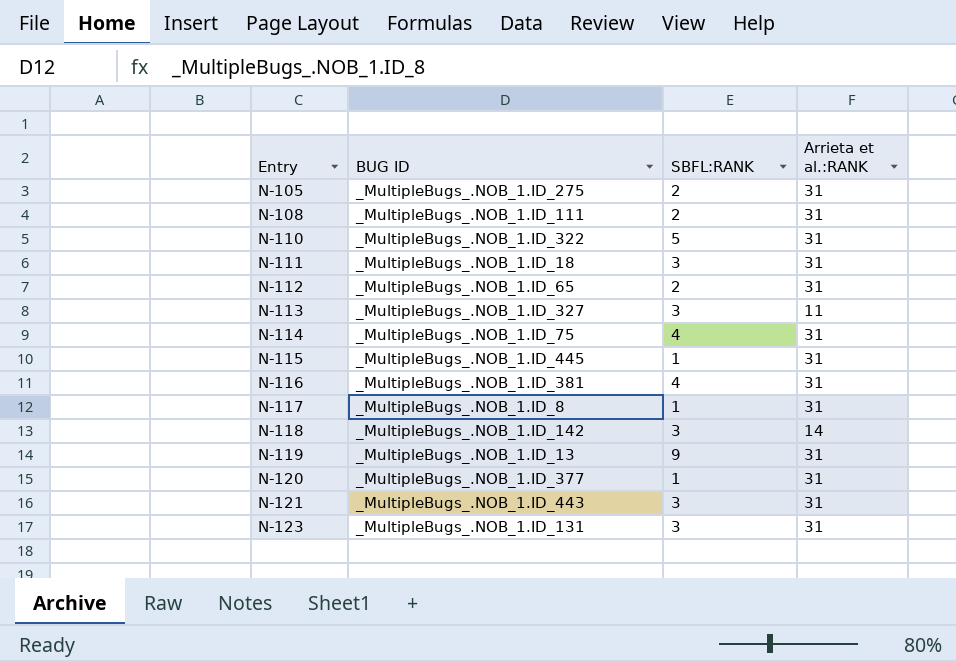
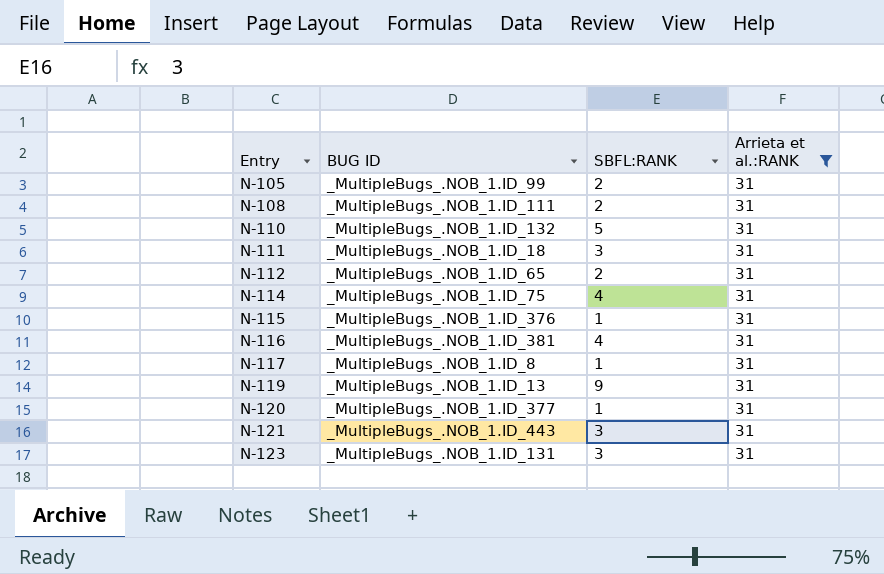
filter: none -> Arrieta et al.:RANK = 31
N-105 | BUG ID: _MultipleBugs_.NOB_1.ID_275 -> _MultipleBugs_.NOB_1.ID_99
N-110 | BUG ID: _MultipleBugs_.NOB_1.ID_322 -> _MultipleBugs_.NOB_1.ID_132
N-115 | BUG ID: _MultipleBugs_.NOB_1.ID_445 -> _MultipleBugs_.NOB_1.ID_376

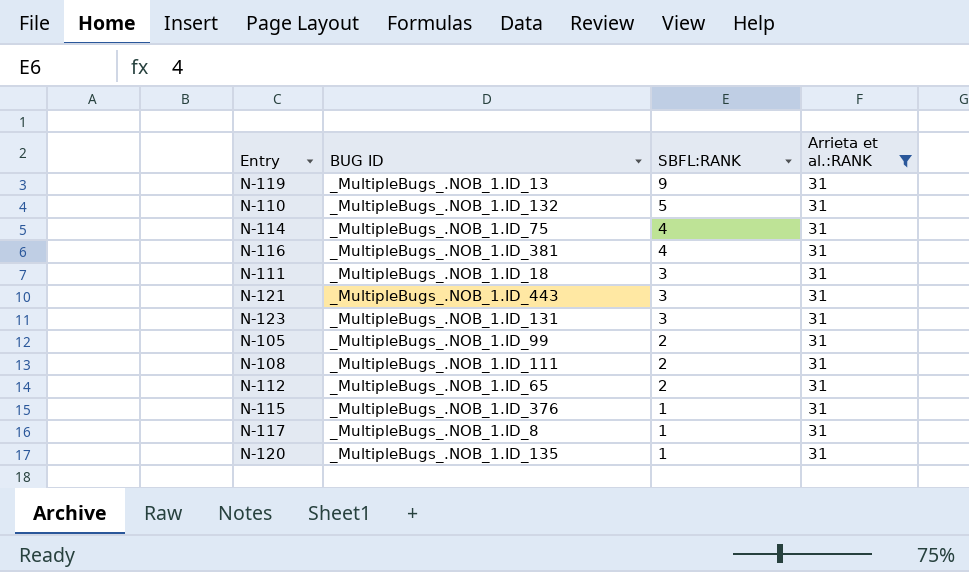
row order: Entry ascending -> SBFL:RANK descending
N-120 | BUG ID: _MultipleBugs_.NOB_1.ID_377 -> _MultipleBugs_.NOB_1.ID_135

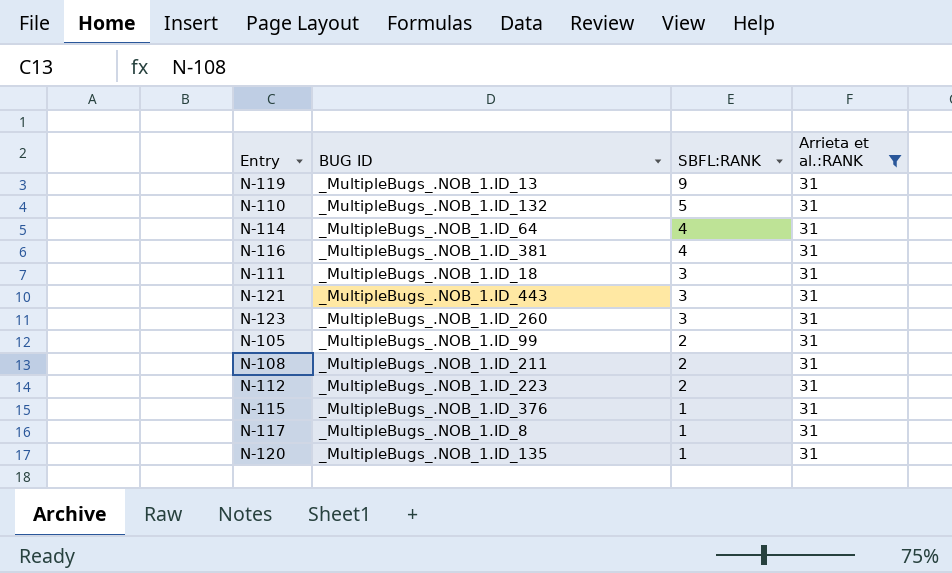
N-114 | BUG ID: _MultipleBugs_.NOB_1.ID_75 -> _MultipleBugs_.NOB_1.ID_64
N-123 | BUG ID: _MultipleBugs_.NOB_1.ID_131 -> _MultipleBugs_.NOB_1.ID_260
N-108 | BUG ID: _MultipleBugs_.NOB_1.ID_111 -> _MultipleBugs_.NOB_1.ID_211
N-112 | BUG ID: _MultipleBugs_.NOB_1.ID_65 -> _MultipleBugs_.NOB_1.ID_223

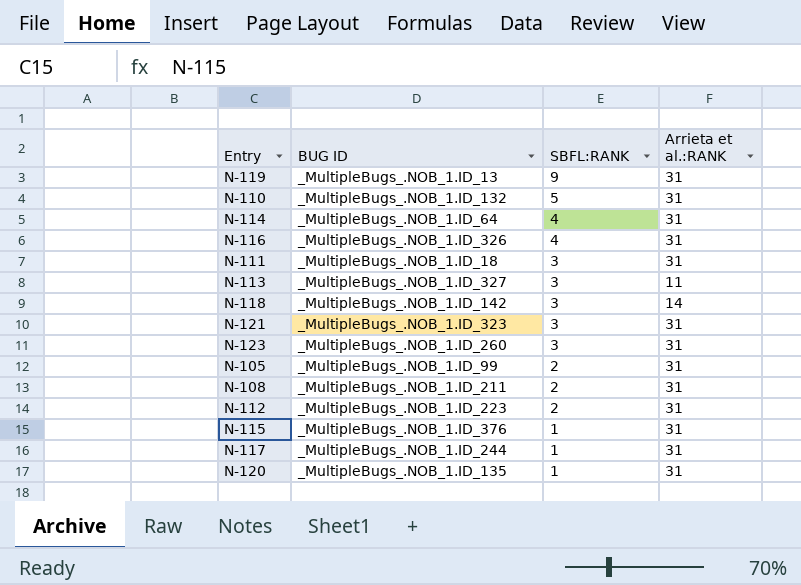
filter: Arrieta et al.:RANK = 31 -> none
N-116 | BUG ID: _MultipleBugs_.NOB_1.ID_381 -> _MultipleBugs_.NOB_1.ID_326
N-121 | BUG ID: _MultipleBugs_.NOB_1.ID_443 -> _MultipleBugs_.NOB_1.ID_323
N-117 | BUG ID: _MultipleBugs_.NOB_1.ID_8 -> _MultipleBugs_.NOB_1.ID_244

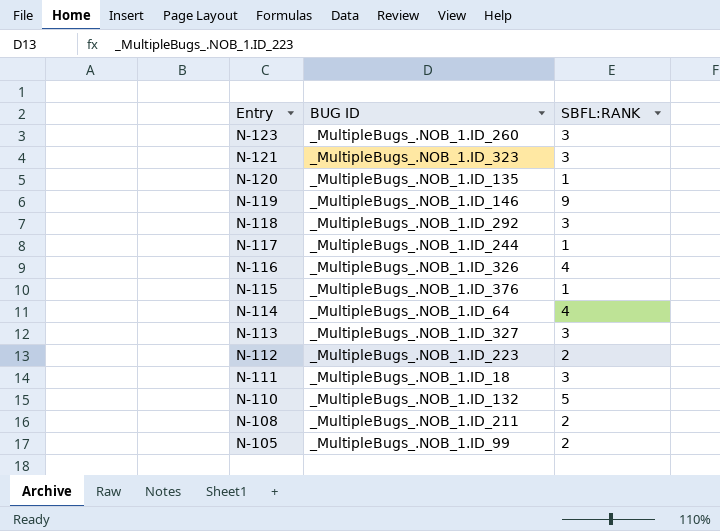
row order: SBFL:RANK descending -> Entry descending
column Arrieta et al.:RANK | position: 4 -> none
N-119 | BUG ID: _MultipleBugs_.NOB_1.ID_13 -> _MultipleBugs_.NOB_1.ID_146
N-118 | BUG ID: _MultipleBugs_.NOB_1.ID_142 -> _MultipleBugs_.NOB_1.ID_292

